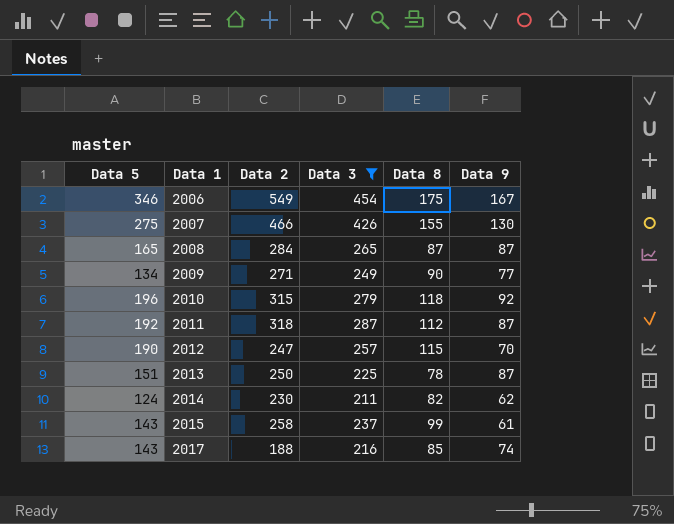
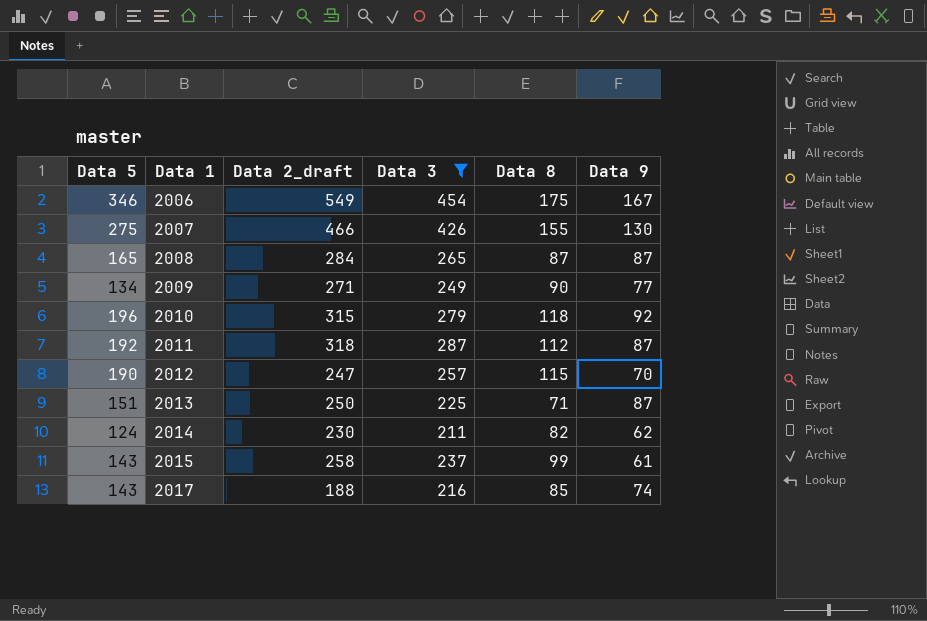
column name: Data 2 -> Data 2_draft
2013 | Data 8: 78 -> 71

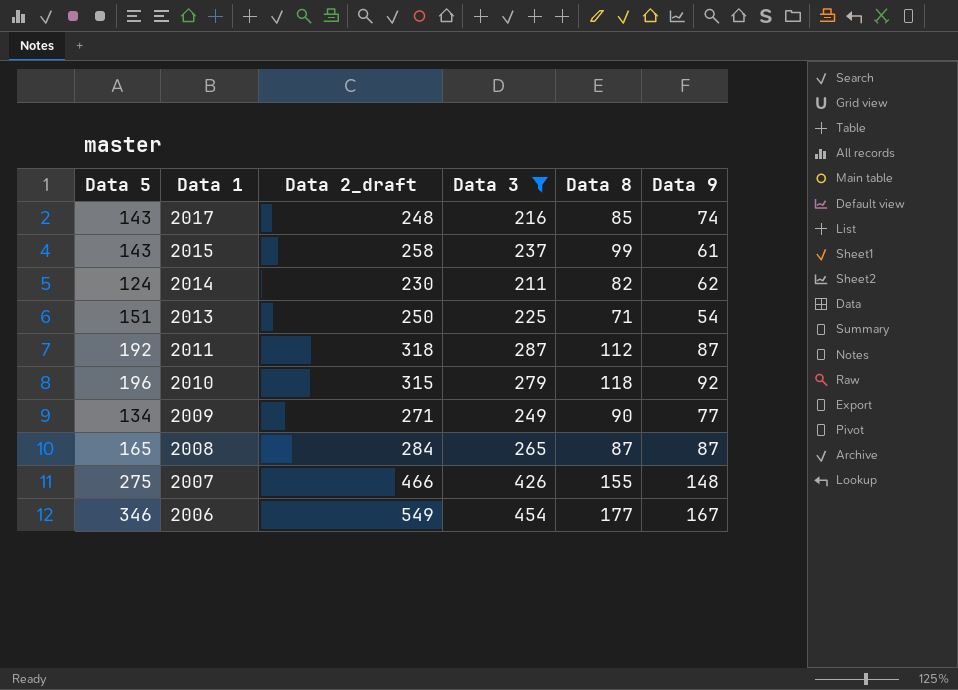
row order: Data 1 ascending -> Data 1 descending
row 2012: 190 | 247 | 257 | 115 | 70 -> none
2017 | Data 2_draft: 188 -> 248
2013 | Data 9: 87 -> 54
2007 | Data 9: 130 -> 148
2006 | Data 8: 175 -> 177

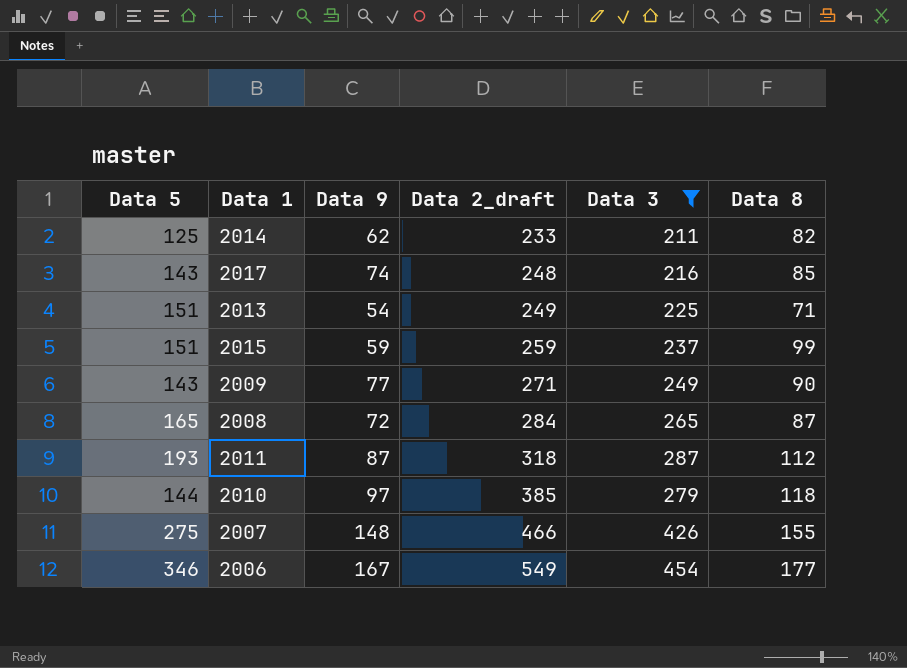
row order: Data 1 descending -> Data 2_draft ascending
column Data 9 | position: 6 -> 3
2014 | Data 5: 124 -> 125
2014 | Data 2_draft: 230 -> 233
2013 | Data 2_draft: 250 -> 249
2015 | Data 5: 143 -> 151
2015 | Data 9: 61 -> 59
2015 | Data 2_draft: 258 -> 259
2009 | Data 5: 134 -> 143
2008 | Data 9: 87 -> 72
2011 | Data 5: 192 -> 193
2010 | Data 5: 196 -> 144
2010 | Data 9: 92 -> 97
2010 | Data 2_draft: 315 -> 385

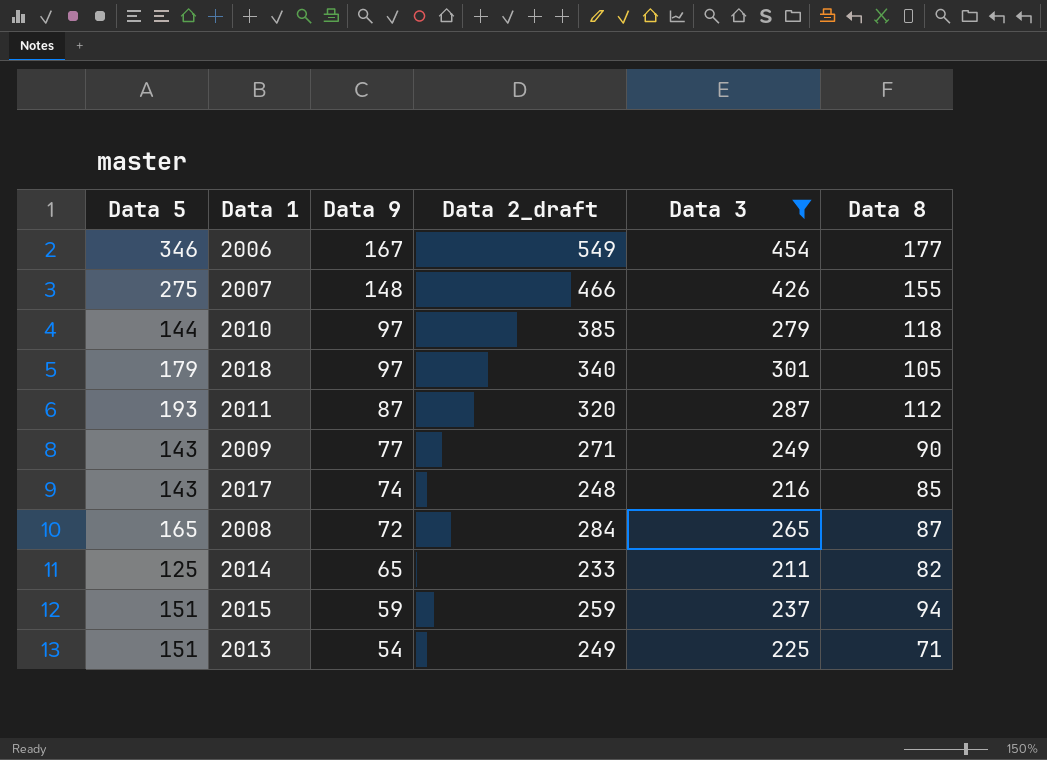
row order: Data 2_draft ascending -> Data 9 descending
row 2018: none -> 179 | 97 | 340 | 301 | 105
2011 | Data 2_draft: 318 -> 320
2014 | Data 9: 62 -> 65
2015 | Data 8: 99 -> 94

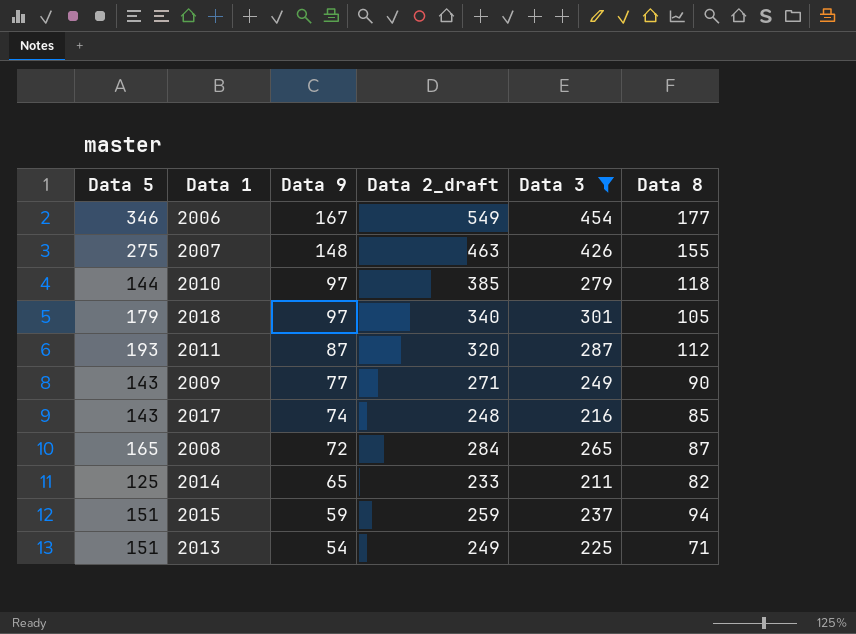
2007 | Data 2_draft: 466 -> 463

